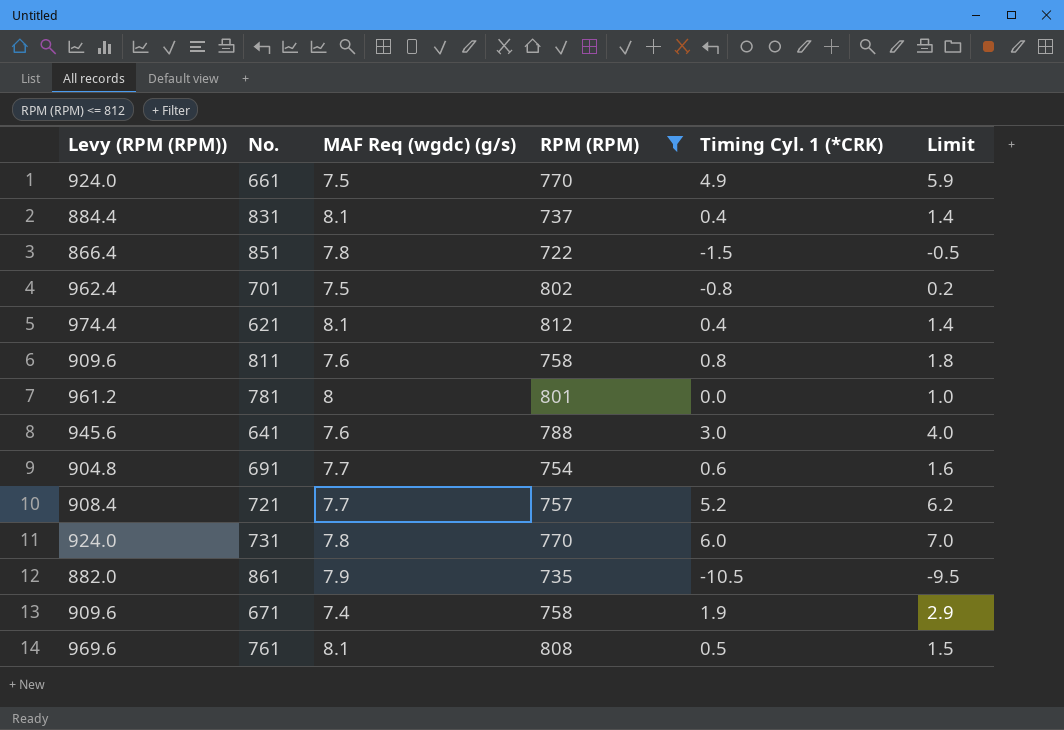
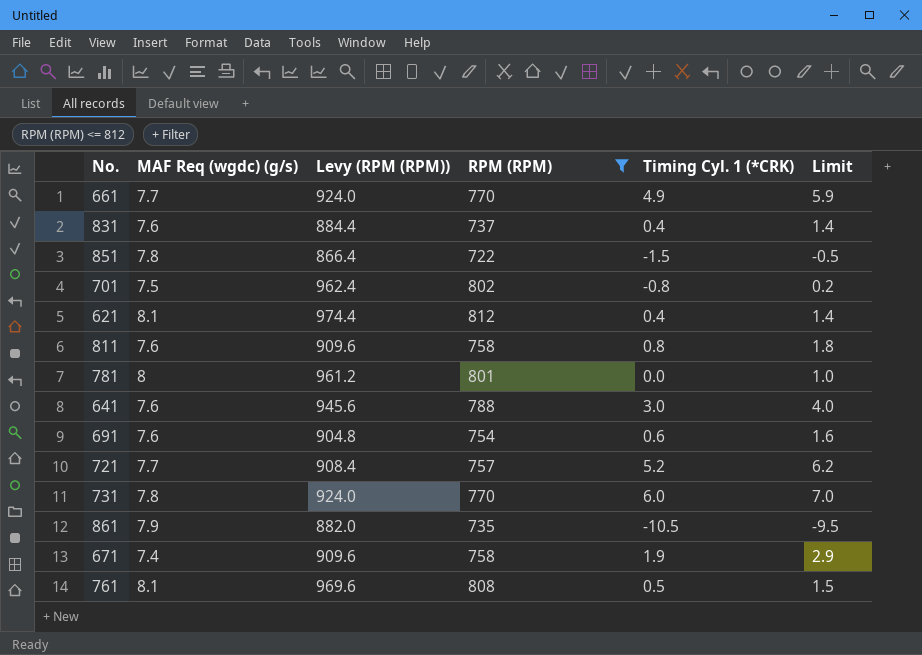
column Levy (RPM (RPM)) | position: 1 -> 3
661 | MAF Req (wgdc) (g/s): 7.5 -> 7.7
831 | MAF Req (wgdc) (g/s): 8.1 -> 7.6
691 | MAF Req (wgdc) (g/s): 7.7 -> 7.6

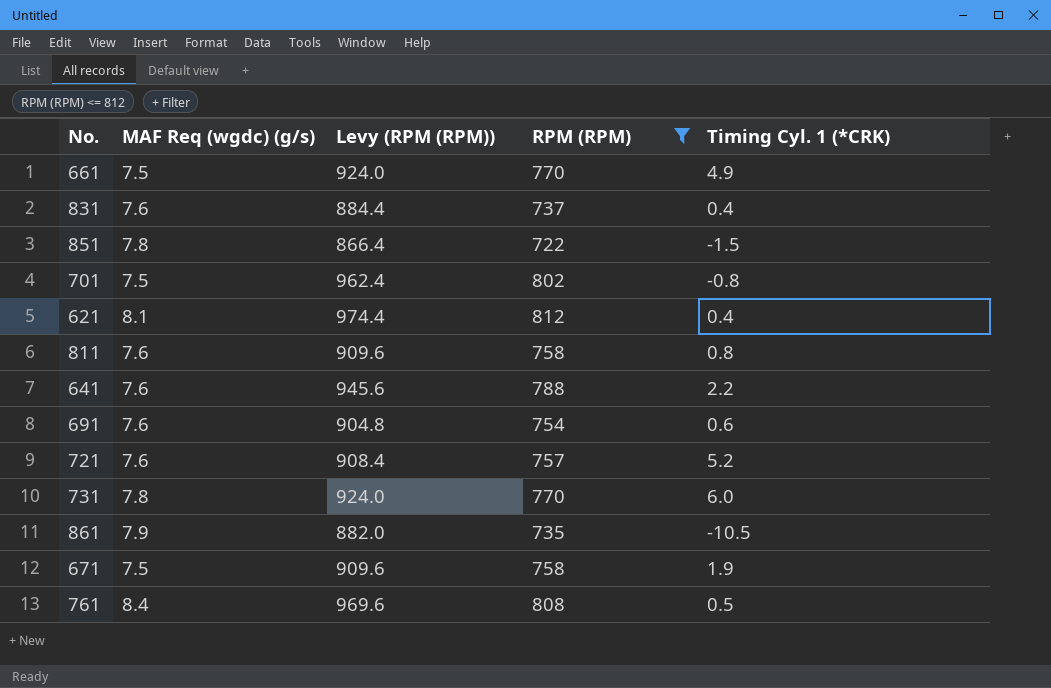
column Limit | formula: [Timing Cyl. 1 (*CRK)] + 1 -> none
row 781: 8 | 961.2 | 801 | 0.0 | 1.0 -> none
661 | MAF Req (wgdc) (g/s): 7.7 -> 7.5
641 | Timing Cyl. 1 (*CRK): 3.0 -> 2.2
721 | MAF Req (wgdc) (g/s): 7.7 -> 7.6
671 | MAF Req (wgdc) (g/s): 7.4 -> 7.5
761 | MAF Req (wgdc) (g/s): 8.1 -> 8.4

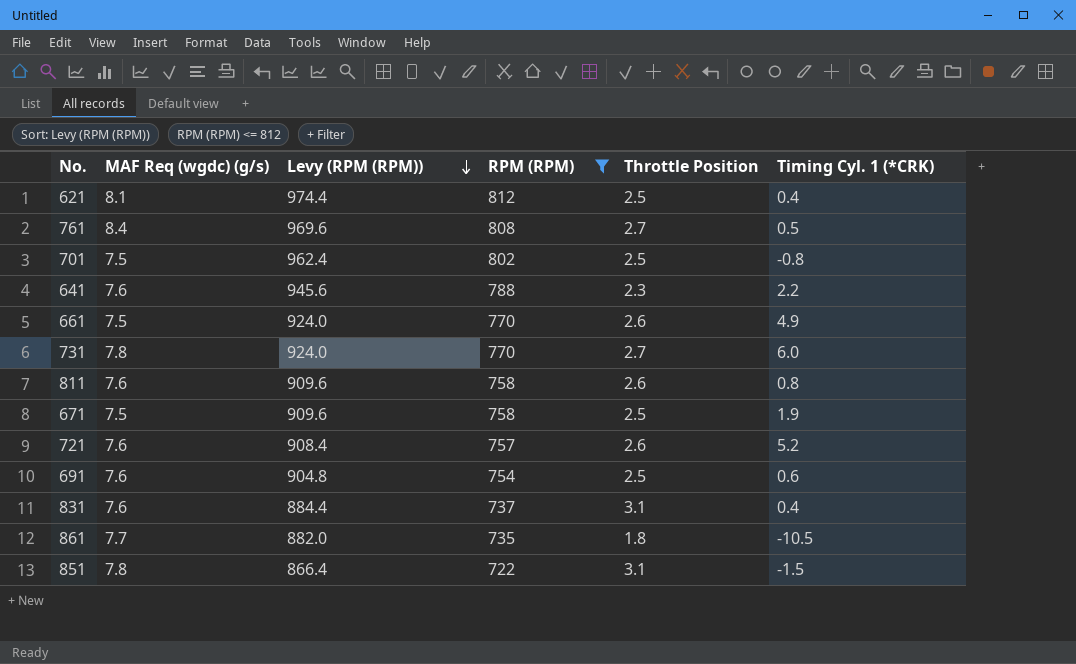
row order: none -> Levy (RPM (RPM)) descending
column Throttle Position | position: none -> 5
861 | MAF Req (wgdc) (g/s): 7.9 -> 7.7

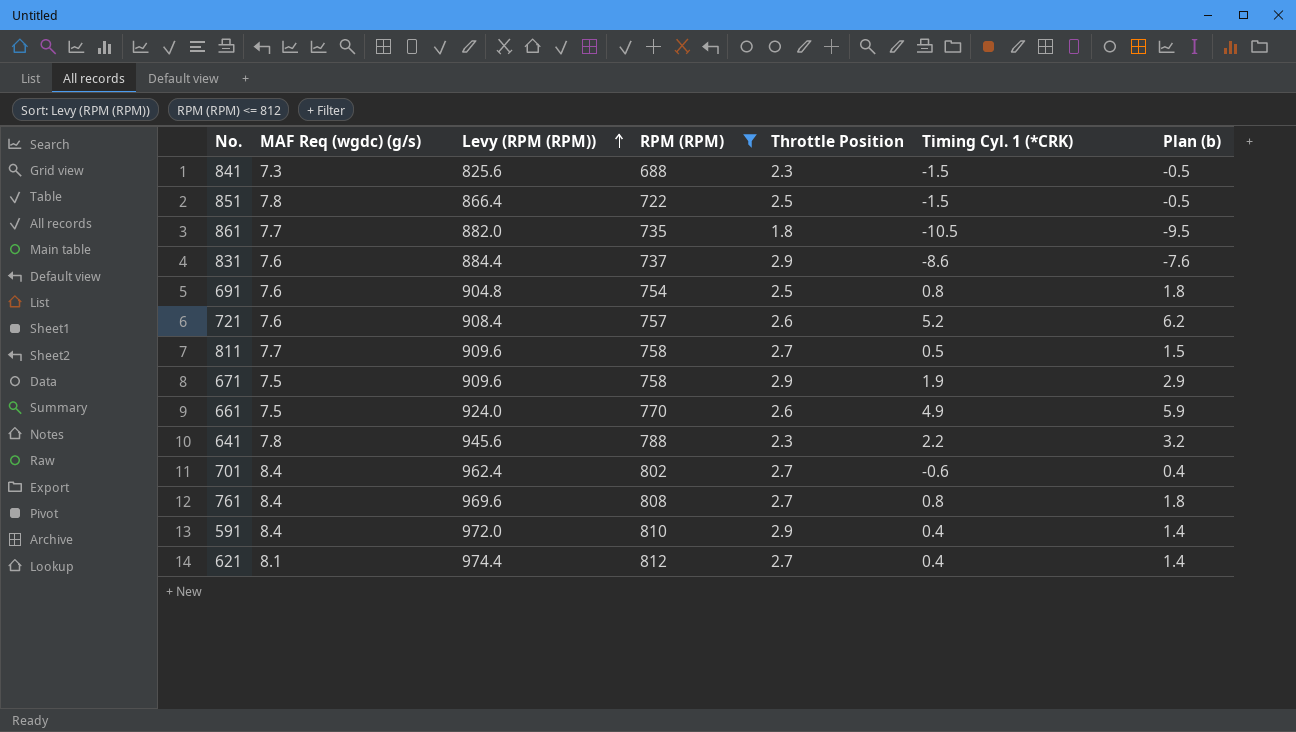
row order: Levy (RPM (RPM)) descending -> Levy (RPM (RPM)) ascending
column Plan (b) | formula: none -> [Timing Cyl. 1 (*CRK)] + 1
row 731: 7.8 | 924.0 | 770 | 2.7 | 6.0 -> none
row 841: none -> 7.3 | 825.6 | 688 | 2.3 | -1.5 | -0.5
851 | Throttle Position: 3.1 -> 2.5
831 | Throttle Position: 3.1 -> 2.9
831 | Timing Cyl. 1 (*CRK): 0.4 -> -8.6
691 | Timing Cyl. 1 (*CRK): 0.6 -> 0.8
811 | MAF Req (wgdc) (g/s): 7.6 -> 7.7
811 | Throttle Position: 2.6 -> 2.7
811 | Timing Cyl. 1 (*CRK): 0.8 -> 0.5
671 | Throttle Position: 2.5 -> 2.9
641 | MAF Req (wgdc) (g/s): 7.6 -> 7.8
701 | MAF Req (wgdc) (g/s): 7.5 -> 8.4
701 | Throttle Position: 2.5 -> 2.7
701 | Timing Cyl. 1 (*CRK): -0.8 -> -0.6
761 | Timing Cyl. 1 (*CRK): 0.5 -> 0.8
row 591: none -> 8.4 | 972.0 | 810 | 2.9 | 0.4 | 1.4
621 | Throttle Position: 2.5 -> 2.7

